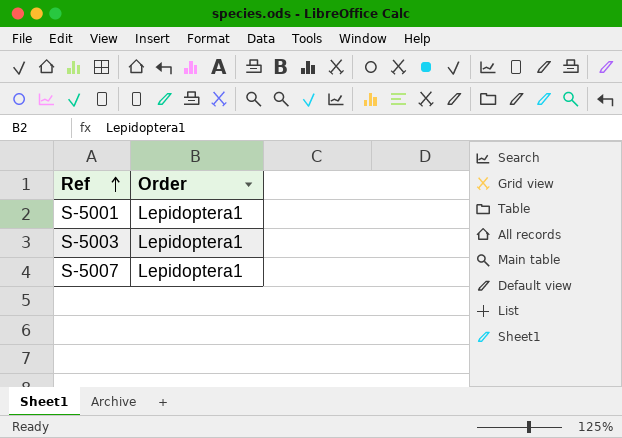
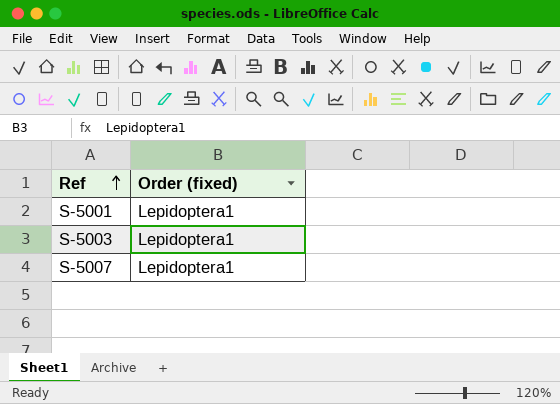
column name: Order -> Order (fixed)

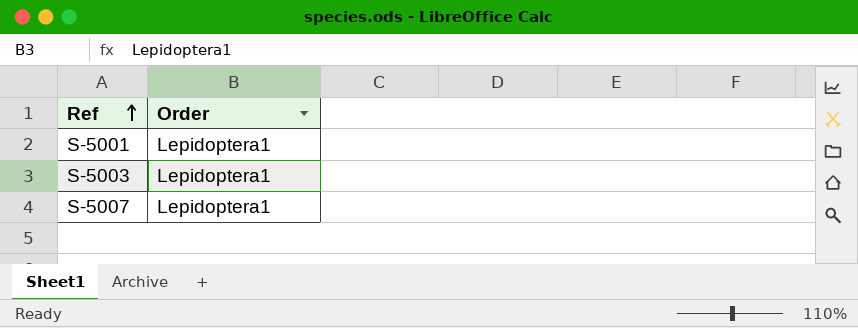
column name: Order (fixed) -> Order

